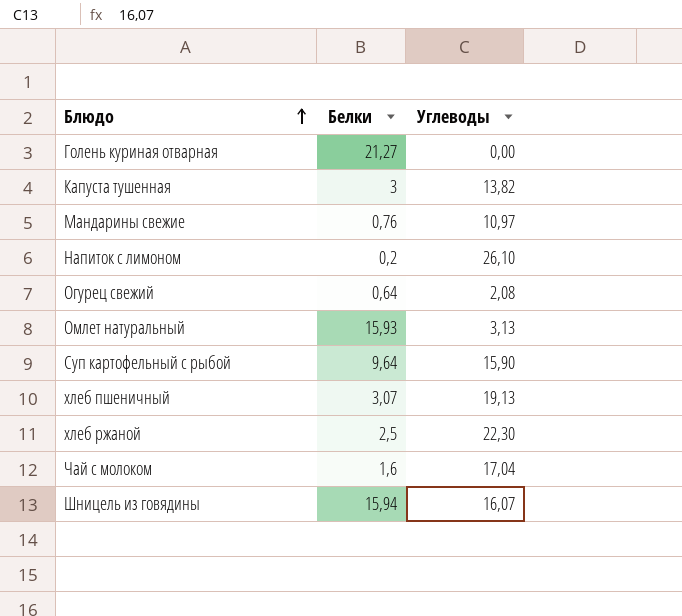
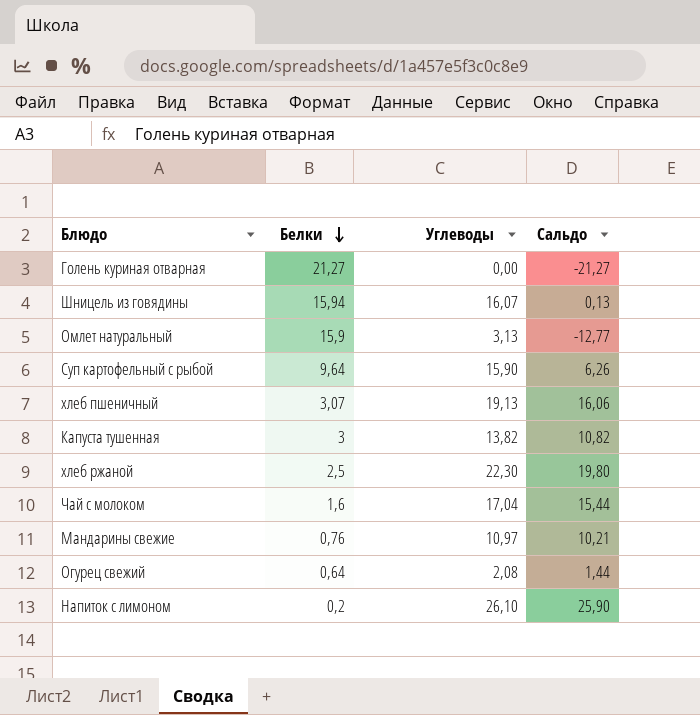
row order: Блюдо ascending -> Белки descending
column Сальдо | formula: none -> [Углеводы] - [Белки]
Омлет натуральный | Белки: 15,93 -> 15,9

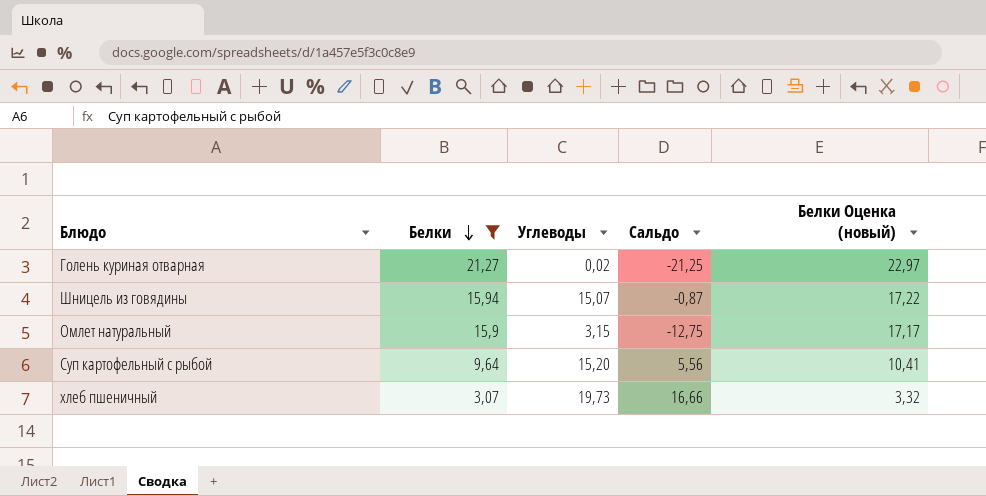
filter: none -> Белки >= 3,07
column Белки Оценка (новый) | formula: none -> [Белки] * 1,08
Голень куриная отварная | Углеводы: 0,00 -> 0,02
Голень куриная отварная | Сальдо: -21,27 -> -21,25
Шницель из говядины | Углеводы: 16,07 -> 15,07
Шницель из говядины | Сальдо: 0,13 -> -0,87
Омлет натуральный | Углеводы: 3,13 -> 3,15
Омлет натуральный | Сальдо: -12,77 -> -12,75
Суп картофельный с рыбой | Углеводы: 15,90 -> 15,20
Суп картофельный с рыбой | Сальдо: 6,26 -> 5,56
хлеб пшеничный | Углеводы: 19,13 -> 19,73
хлеб пшеничный | Сальдо: 16,06 -> 16,66

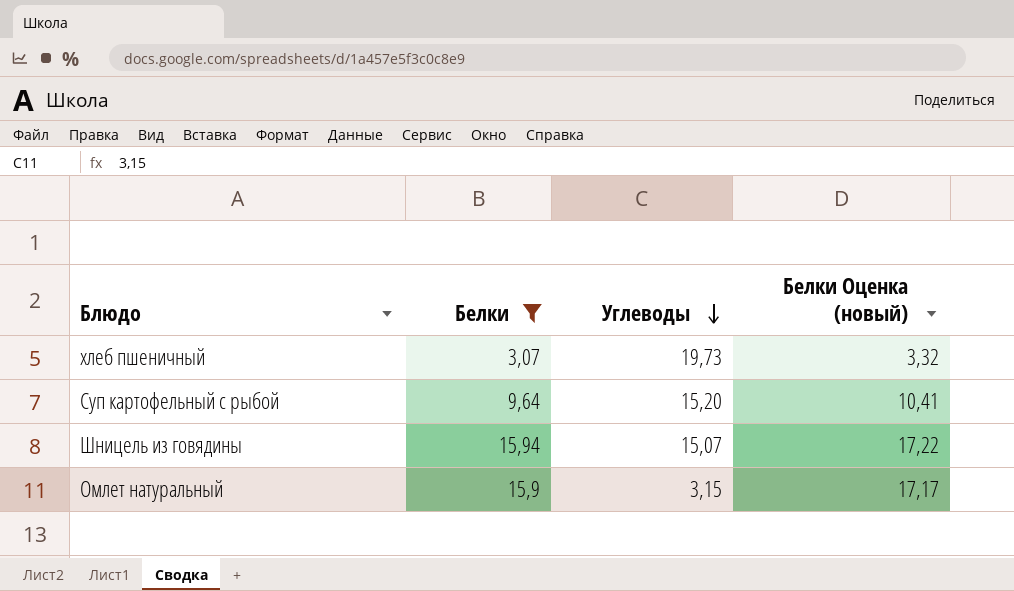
row order: Белки descending -> Углеводы descending
column Сальдо | formula: [Углеводы] - [Белки] -> none
row Голень куриная отварная: 21,27 | 0,02 | -21,25 | 22,97 -> none

